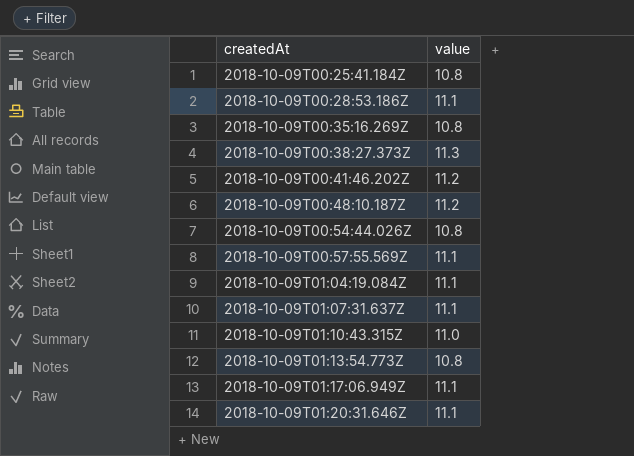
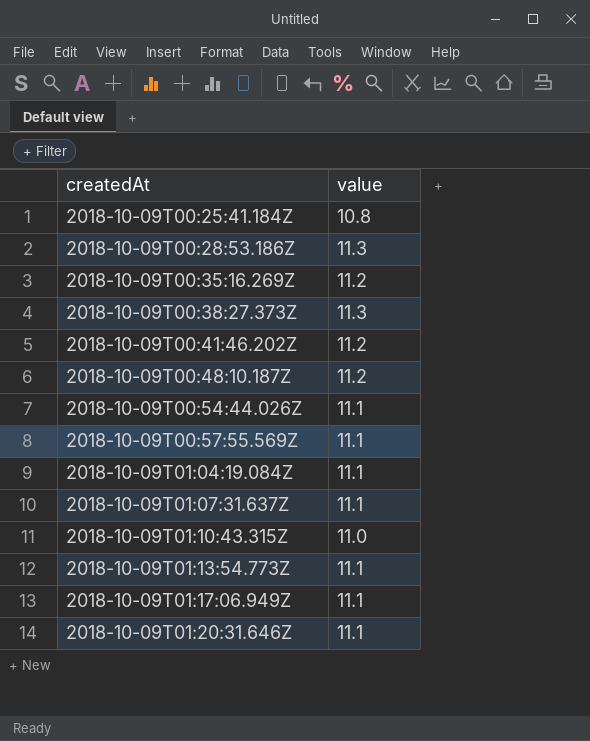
2018-10-09T00:28:53.186Z | value: 11.1 -> 11.3
2018-10-09T00:35:16.269Z | value: 10.8 -> 11.2
2018-10-09T00:54:44.026Z | value: 10.8 -> 11.1
2018-10-09T01:13:54.773Z | value: 10.8 -> 11.1

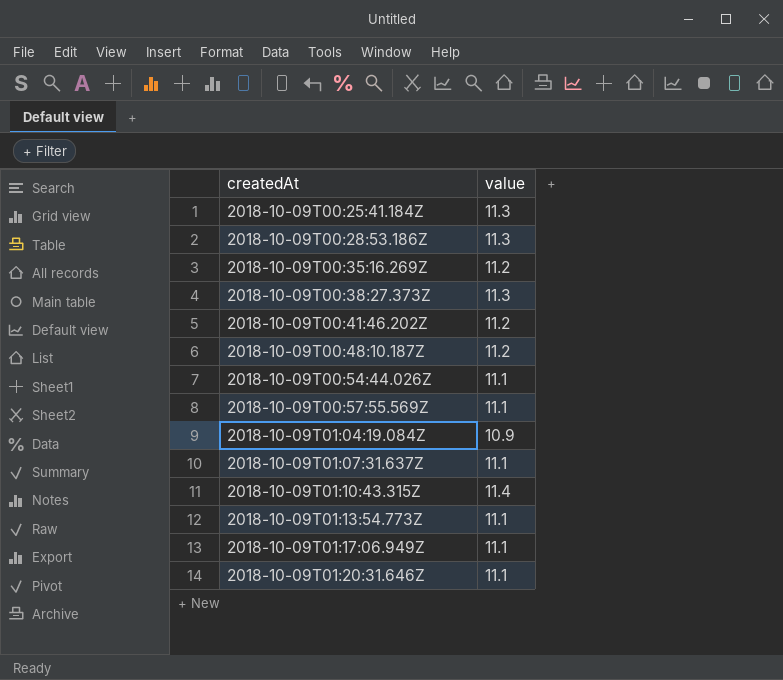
2018-10-09T00:25:41.184Z | value: 10.8 -> 11.3
2018-10-09T01:04:19.084Z | value: 11.1 -> 10.9
2018-10-09T01:10:43.315Z | value: 11.0 -> 11.4

